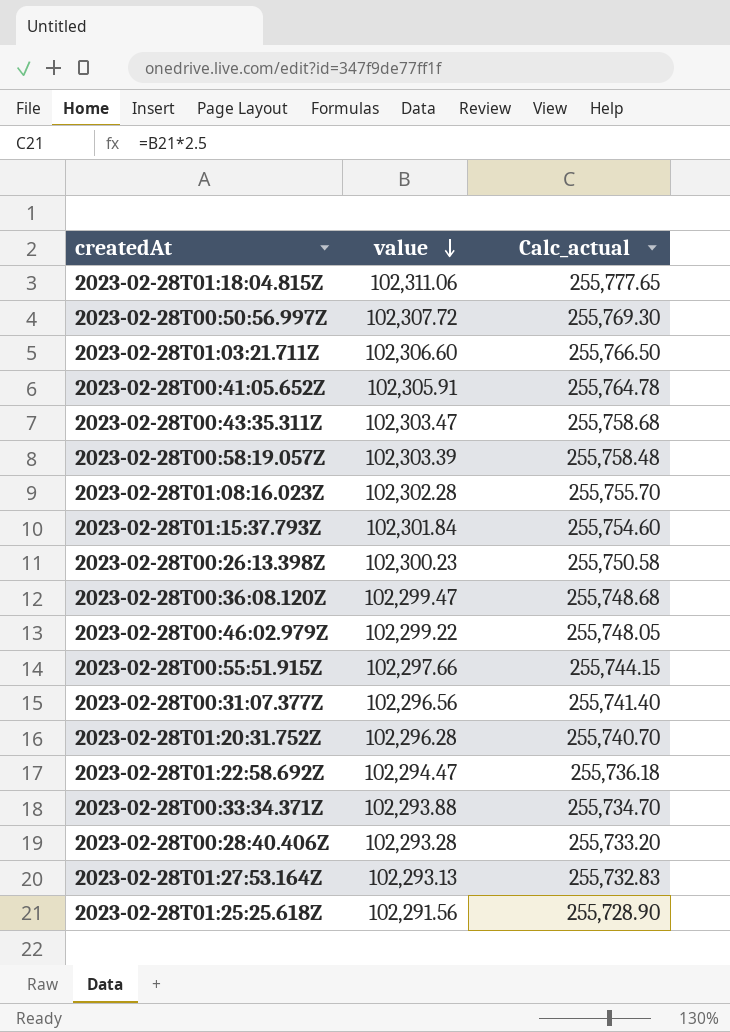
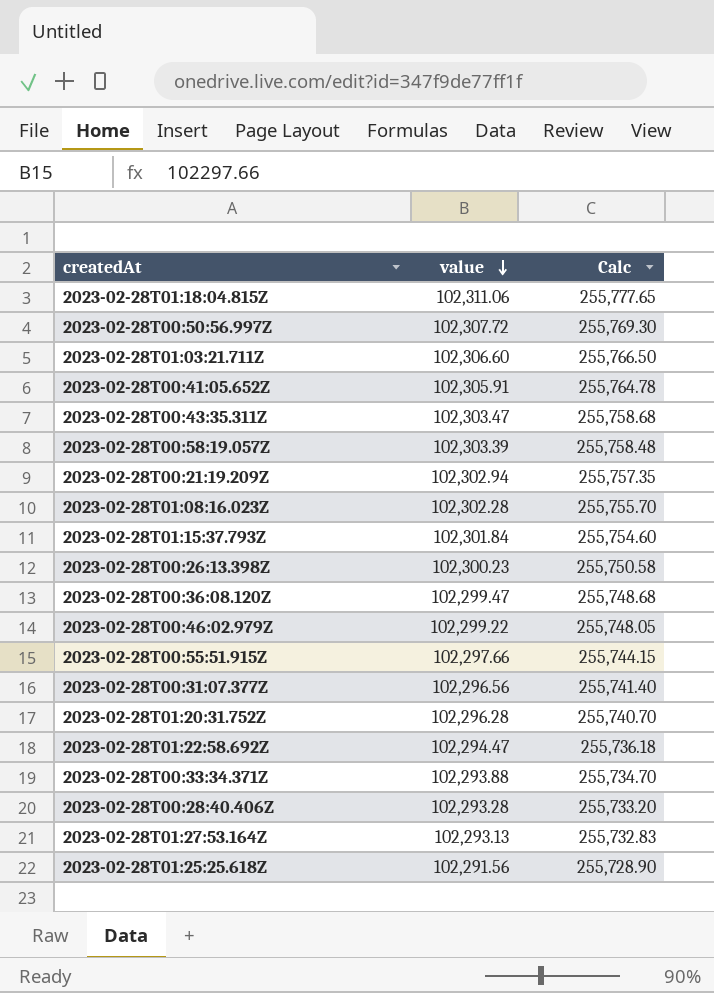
column name: Calc_actual -> Calc
row 2023-02-28T00:21:19.209Z: none -> 102,302.94 | 255,757.35

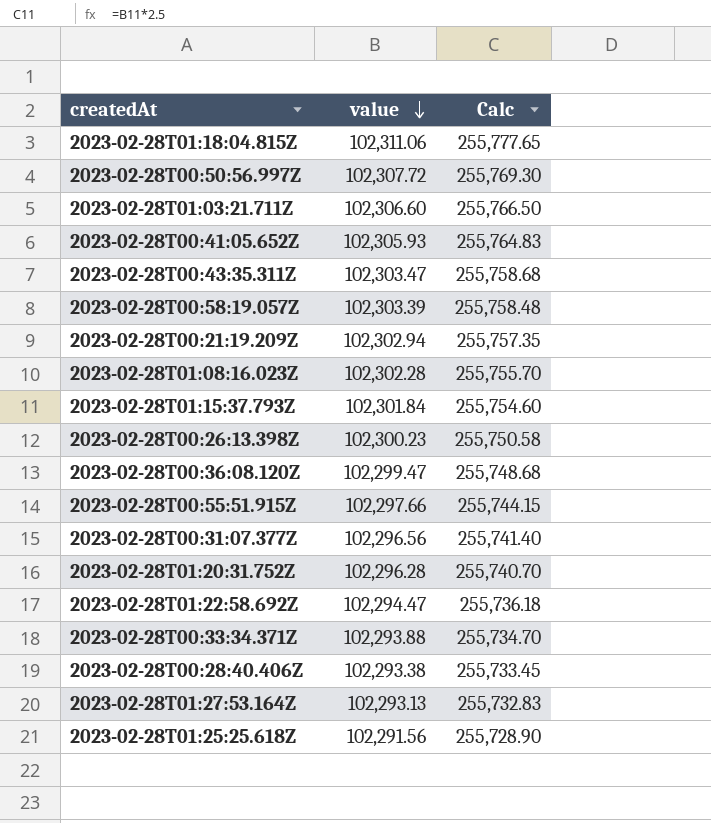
row 2023-02-28T00:46:02.979Z: 102,299.22 | 255,748.05 -> none
2023-02-28T00:41:05.652Z | value: 102,305.91 -> 102,305.93
2023-02-28T00:41:05.652Z | Calc: 255,764.78 -> 255,764.83
2023-02-28T00:28:40.406Z | value: 102,293.28 -> 102,293.38
2023-02-28T00:28:40.406Z | Calc: 255,733.20 -> 255,733.45

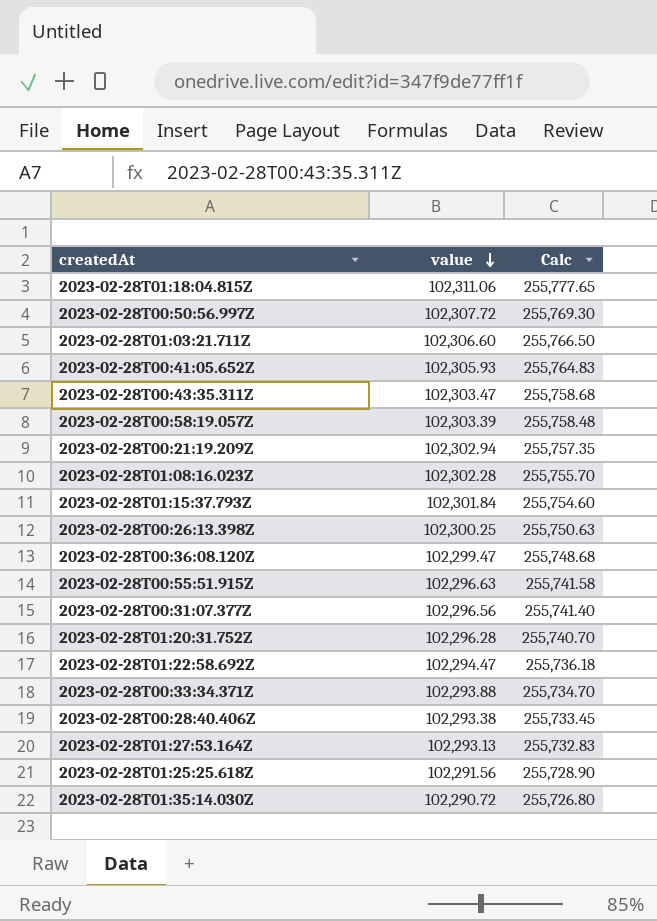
2023-02-28T00:26:13.398Z | value: 102,300.23 -> 102,300.25
2023-02-28T00:26:13.398Z | Calc: 255,750.58 -> 255,750.63
2023-02-28T00:55:51.915Z | value: 102,297.66 -> 102,296.63
2023-02-28T00:55:51.915Z | Calc: 255,744.15 -> 255,741.58
row 2023-02-28T01:35:14.030Z: none -> 102,290.72 | 255,726.80

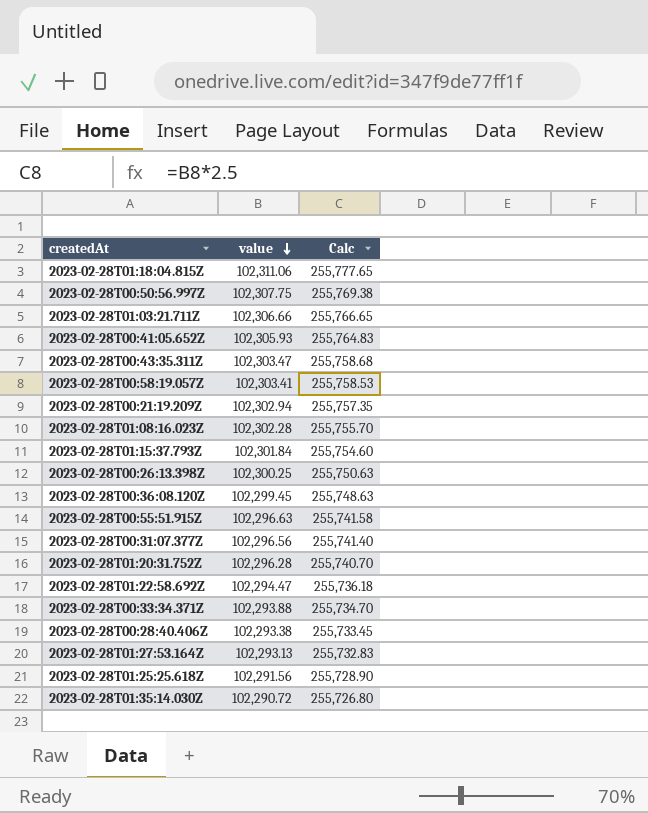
2023-02-28T00:50:56.997Z | value: 102,307.72 -> 102,307.75
2023-02-28T00:50:56.997Z | Calc: 255,769.30 -> 255,769.38
2023-02-28T01:03:21.711Z | value: 102,306.60 -> 102,306.66
2023-02-28T01:03:21.711Z | Calc: 255,766.50 -> 255,766.65
2023-02-28T00:58:19.057Z | value: 102,303.39 -> 102,303.41
2023-02-28T00:58:19.057Z | Calc: 255,758.48 -> 255,758.53
2023-02-28T00:36:08.120Z | value: 102,299.47 -> 102,299.45
2023-02-28T00:36:08.120Z | Calc: 255,748.68 -> 255,748.63

